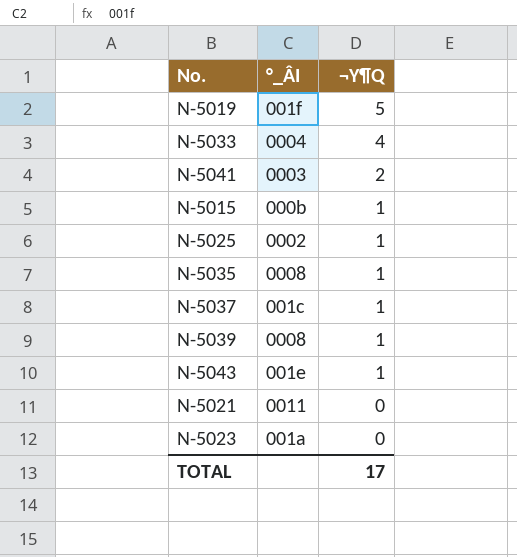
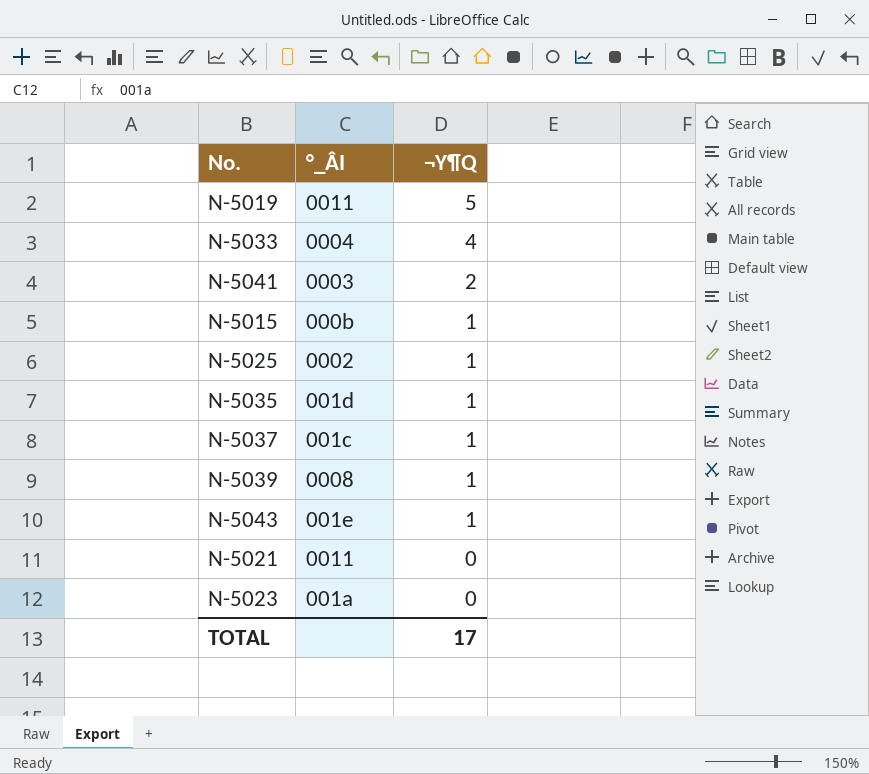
N-5019 | °_ÂI: 001f -> 0011
N-5035 | °_ÂI: 0008 -> 001d

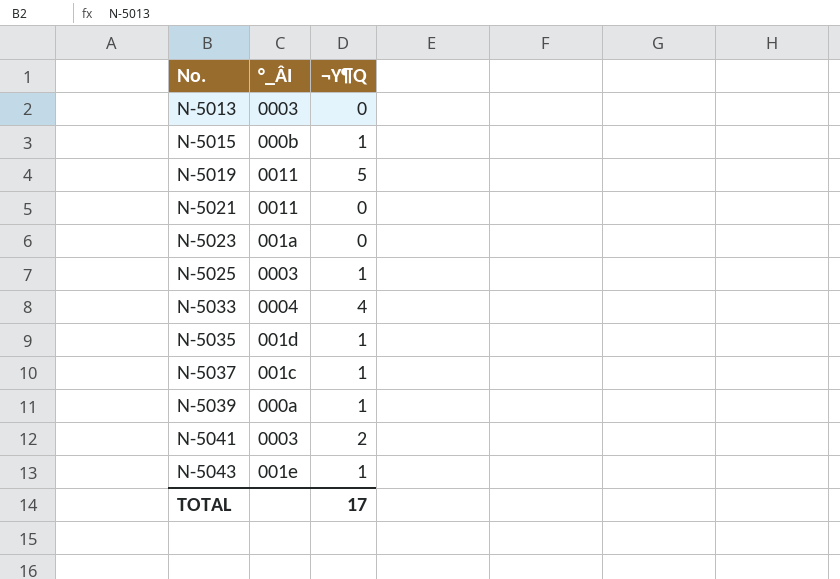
row order: ¬Y¶Q descending -> No. ascending
row N-5013: none -> 0003 | 0
N-5025 | °_ÂI: 0002 -> 0003
N-5039 | °_ÂI: 0008 -> 000a

